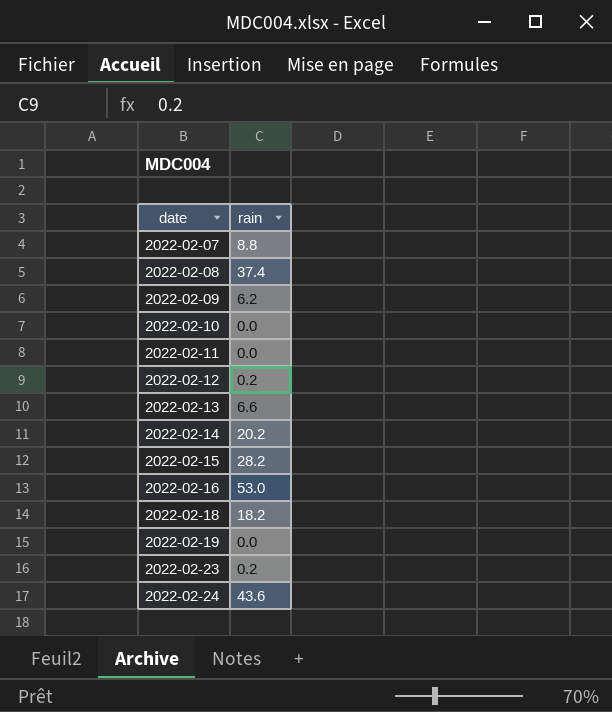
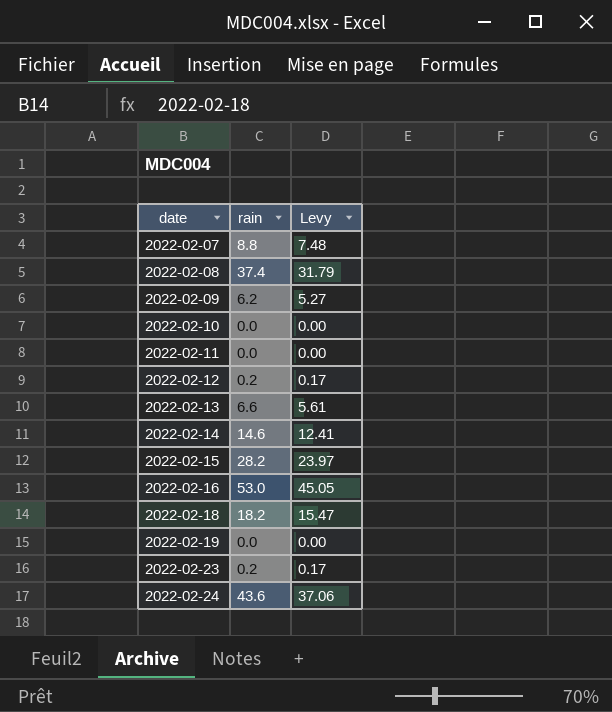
column Levy | formula: none -> [rain] * 0.85
2022-02-14 | rain: 20.2 -> 14.6

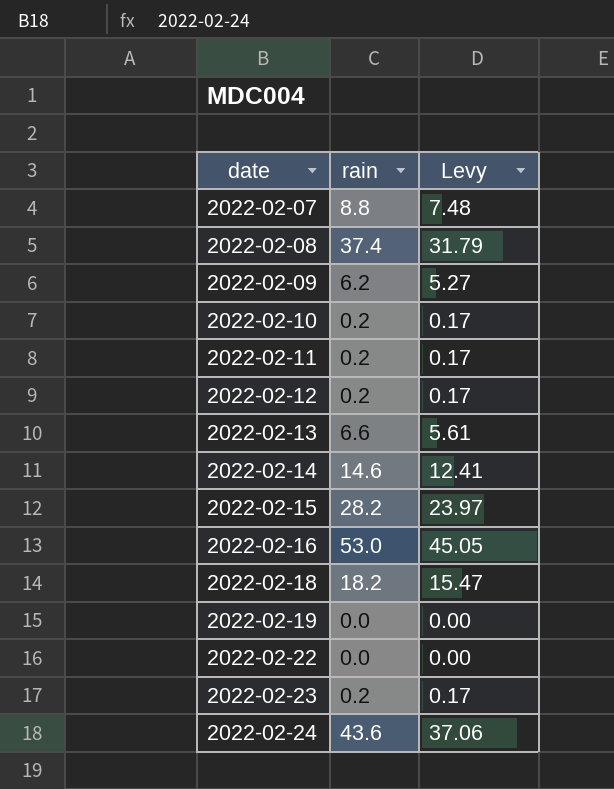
2022-02-10 | rain: 0.0 -> 0.2
2022-02-10 | Levy: 0.00 -> 0.17
2022-02-11 | rain: 0.0 -> 0.2
2022-02-11 | Levy: 0.00 -> 0.17
row 2022-02-22: none -> 0.0 | 0.00

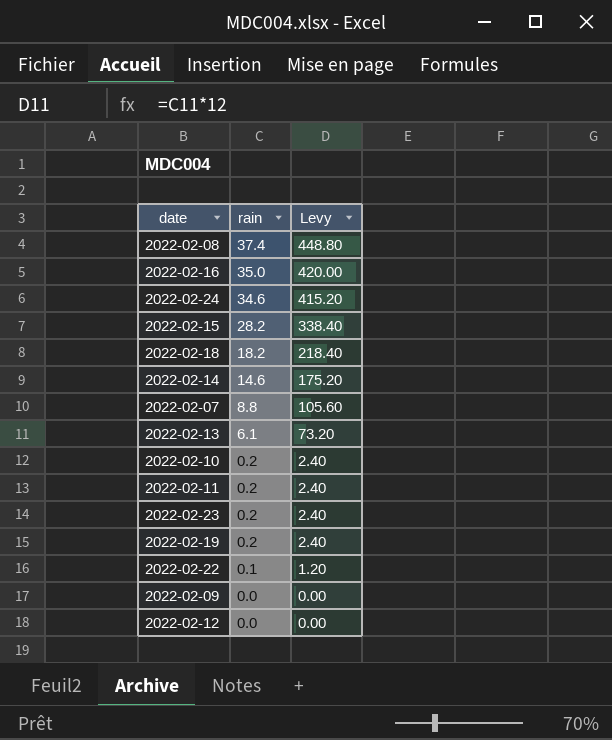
row order: date ascending -> rain descending
column Levy | formula: [rain] * 0.85 -> [rain] * 12
2022-02-16 | rain: 53.0 -> 35.0
2022-02-24 | rain: 43.6 -> 34.6
2022-02-13 | rain: 6.6 -> 6.1
2022-02-19 | rain: 0.0 -> 0.2
2022-02-22 | rain: 0.0 -> 0.1
2022-02-09 | rain: 6.2 -> 0.0
2022-02-12 | rain: 0.2 -> 0.0

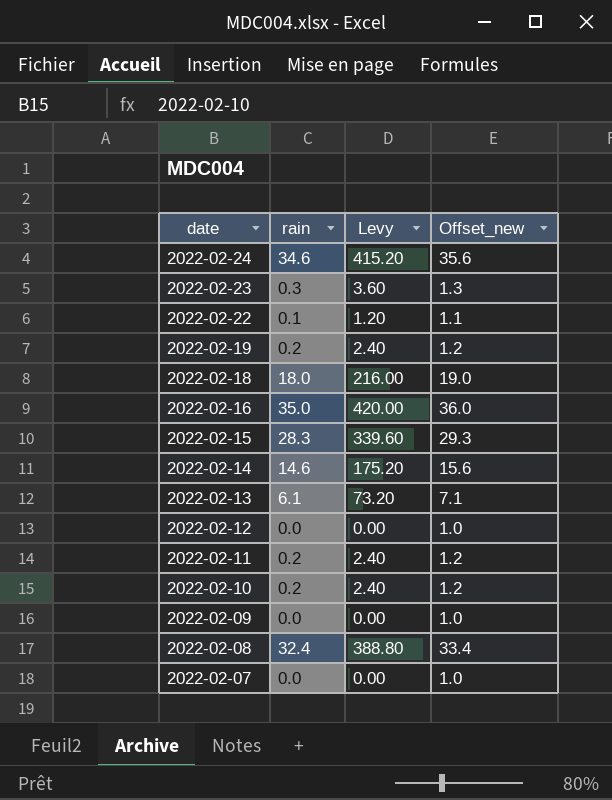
row order: rain descending -> date descending
column Offset_new | formula: none -> [rain] + 1
2022-02-23 | rain: 0.2 -> 0.3
2022-02-23 | Levy: 2.40 -> 3.60
2022-02-18 | rain: 18.2 -> 18.0
2022-02-18 | Levy: 218.40 -> 216.00
2022-02-15 | rain: 28.2 -> 28.3
2022-02-15 | Levy: 338.40 -> 339.60
2022-02-08 | rain: 37.4 -> 32.4
2022-02-08 | Levy: 448.80 -> 388.80
2022-02-07 | rain: 8.8 -> 0.0
2022-02-07 | Levy: 105.60 -> 0.00

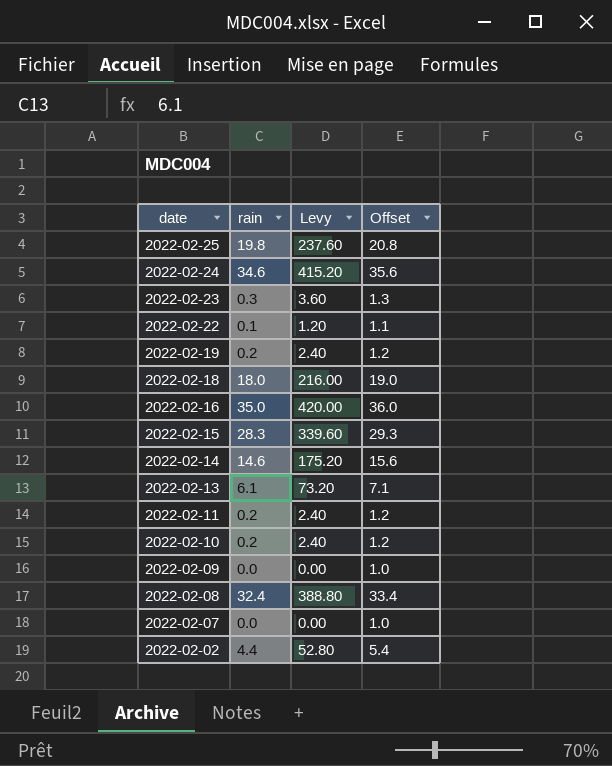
column name: Offset_new -> Offset
row 2022-02-12: 0.0 | 0.00 | 1.0 -> none
row 2022-02-25: none -> 19.8 | 237.60 | 20.8
row 2022-02-02: none -> 4.4 | 52.80 | 5.4

